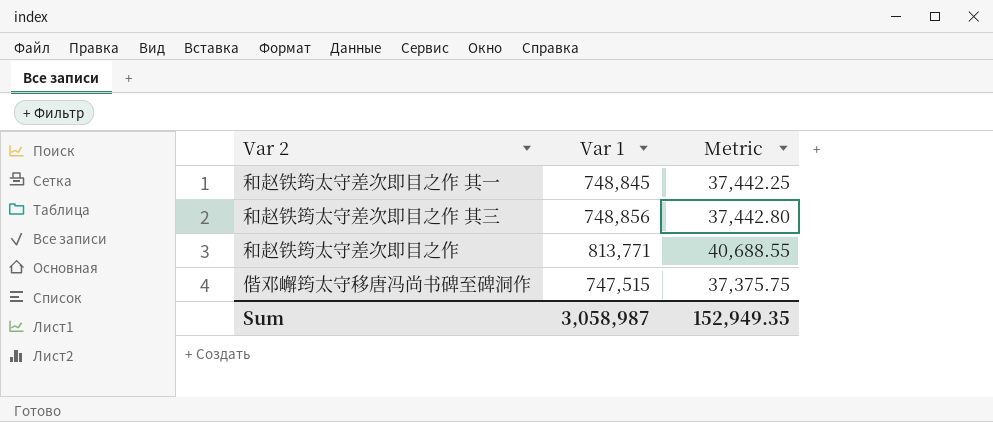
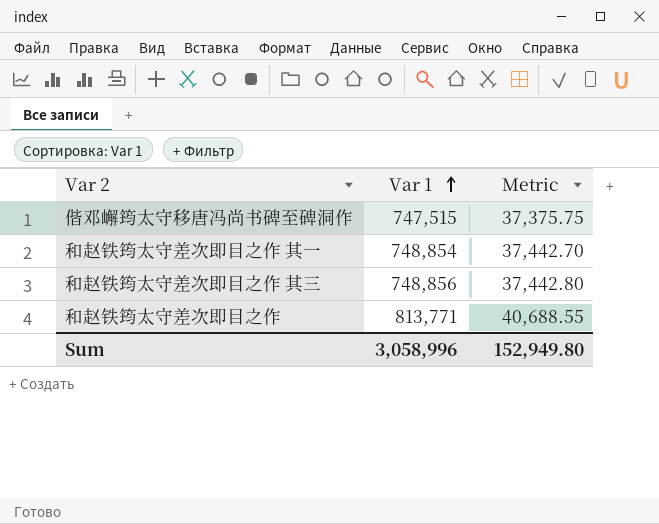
row order: none -> Var 1 ascending
和赵铁筠太守差次即目之作 其一 | Var 1: 748,845 -> 748,854
和赵铁筠太守差次即目之作 其一 | Metric: 37,442.25 -> 37,442.70
Sum | Var 1: 3,058,987 -> 3,058,996
Sum | Metric: 152,949.35 -> 152,949.80

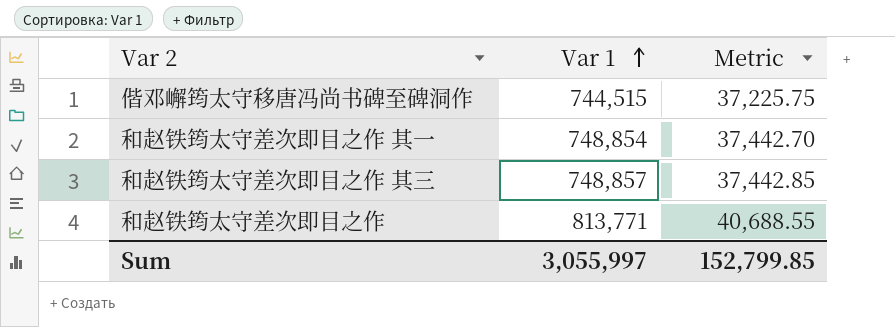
偕邓嶰筠太守移唐冯尚书碑至碑洞作 | Var 1: 747,515 -> 744,515
偕邓嶰筠太守移唐冯尚书碑至碑洞作 | Metric: 37,375.75 -> 37,225.75
和赵铁筠太守差次即目之作 其三 | Var 1: 748,856 -> 748,857
和赵铁筠太守差次即目之作 其三 | Metric: 37,442.80 -> 37,442.85
Sum | Var 1: 3,058,996 -> 3,055,997
Sum | Metric: 152,949.80 -> 152,799.85

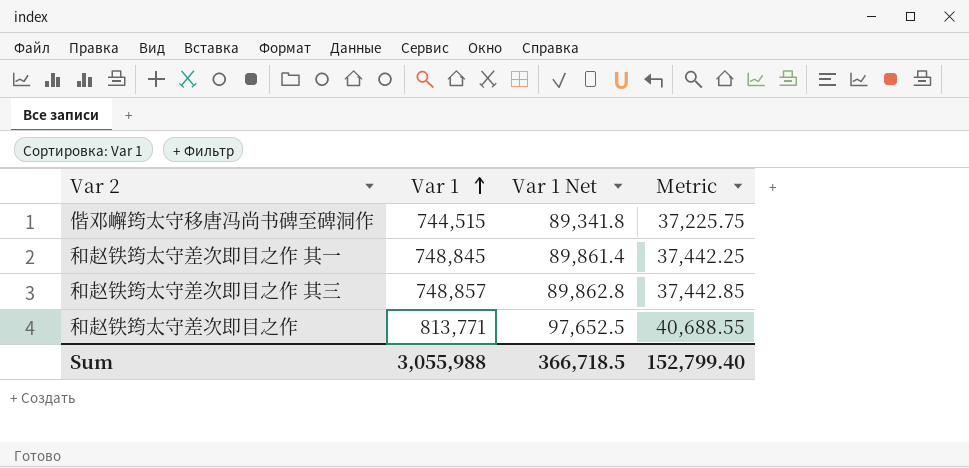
column Var 1 Net | formula: none -> [Var 1] * 0.12
和赵铁筠太守差次即目之作 其一 | Var 1: 748,854 -> 748,845
和赵铁筠太守差次即目之作 其一 | Metric: 37,442.70 -> 37,442.25
Sum | Var 1: 3,055,997 -> 3,055,988
Sum | Metric: 152,799.85 -> 152,799.40

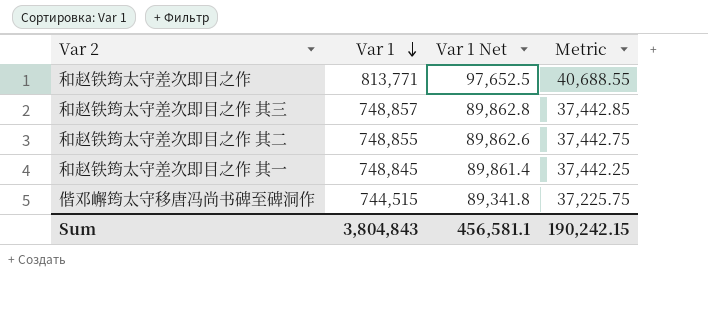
row order: Var 1 ascending -> Var 1 descending
row 和赵铁筠太守差次即目之作 其二: none -> 748,855 | 89,862.6 | 37,442.75
Sum | Var 1: 3,055,988 -> 3,804,843
Sum | Var 1 Net: 366,718.5 -> 456,581.1
Sum | Metric: 152,799.40 -> 190,242.15

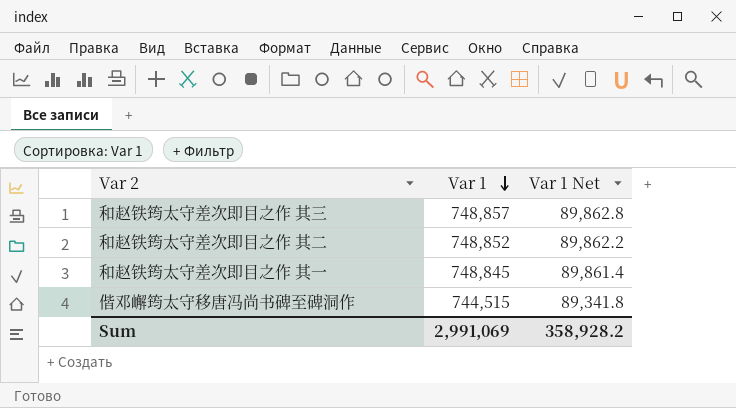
column Metric | formula: [Var 1] * 0.05 -> none
row 和赵铁筠太守差次即目之作: 813,771 | 97,652.5 | 40,688.55 -> none
和赵铁筠太守差次即目之作 其二 | Var 1: 748,855 -> 748,852
和赵铁筠太守差次即目之作 其二 | Var 1 Net: 89,862.6 -> 89,862.2
Sum | Var 1: 3,804,843 -> 2,991,069
Sum | Var 1 Net: 456,581.1 -> 358,928.2

